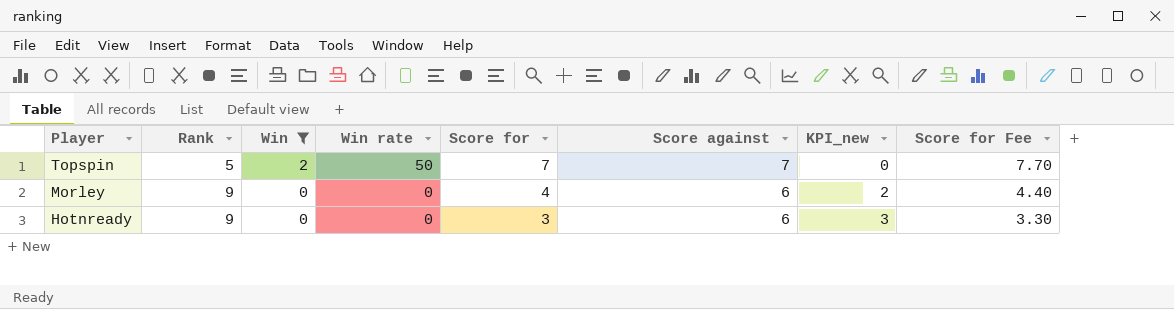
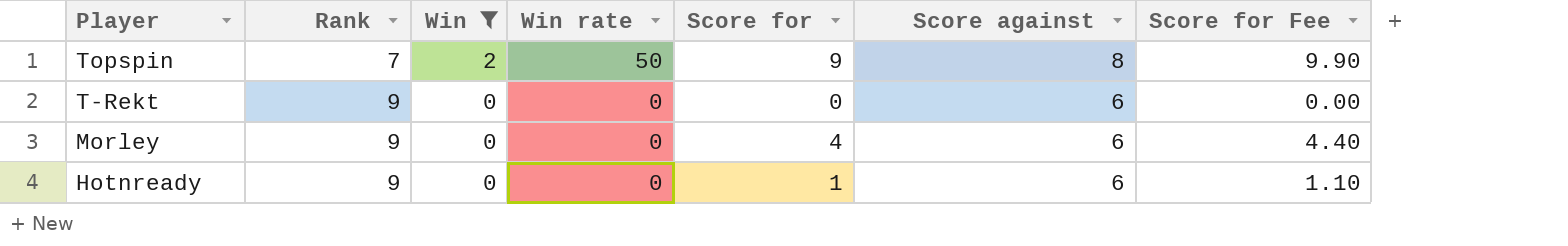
column KPI_new | formula: [Score against] - [Score for] -> none
Topspin | Rank: 5 -> 7
Topspin | Score for: 7 -> 9
Topspin | Score against: 7 -> 8
Topspin | Score for Fee: 7.70 -> 9.90
row T-Rekt: none -> 9 | 0 | 0 | 0 | 6 | 0.00
Hotnready | Score for: 3 -> 1
Hotnready | Score for Fee: 3.30 -> 1.10

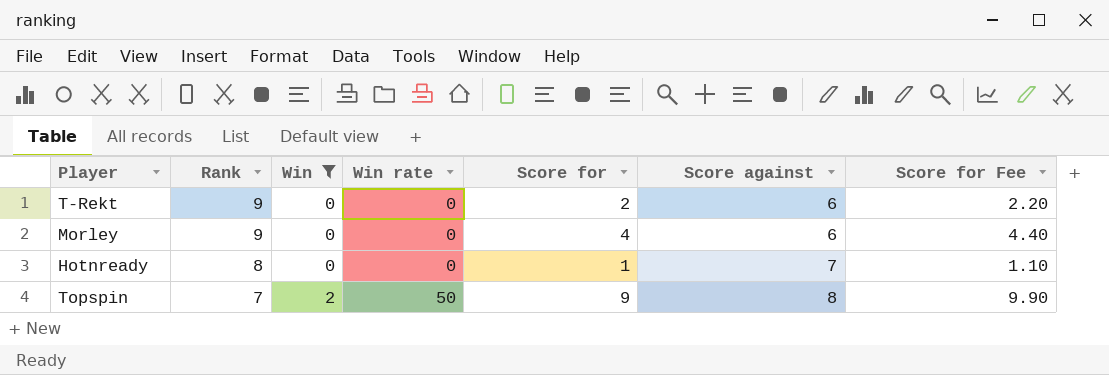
row order: Player descending -> Rank descending
T-Rekt | Score for: 0 -> 2
T-Rekt | Score for Fee: 0.00 -> 2.20
Hotnready | Rank: 9 -> 8
Hotnready | Score against: 6 -> 7

